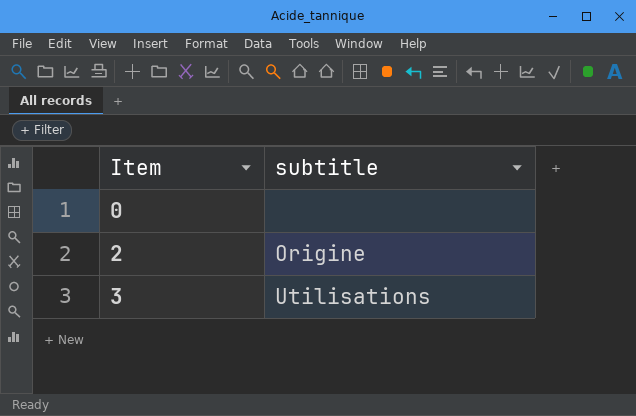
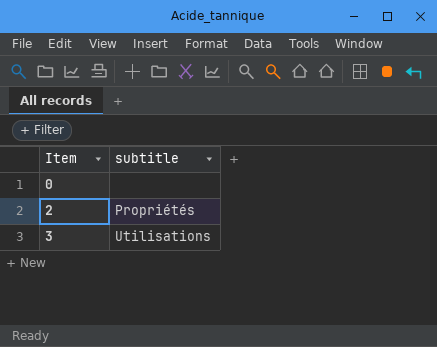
2 | subtitle: Origine -> Propriétés

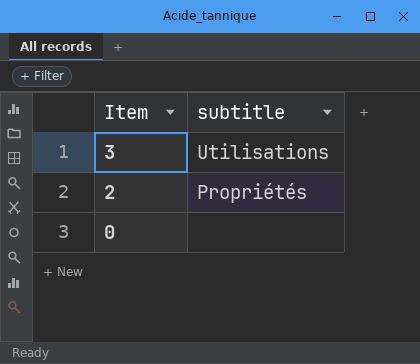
row order: Item ascending -> Item descending

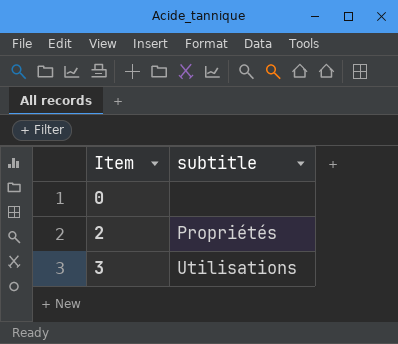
row order: Item descending -> Item ascending

